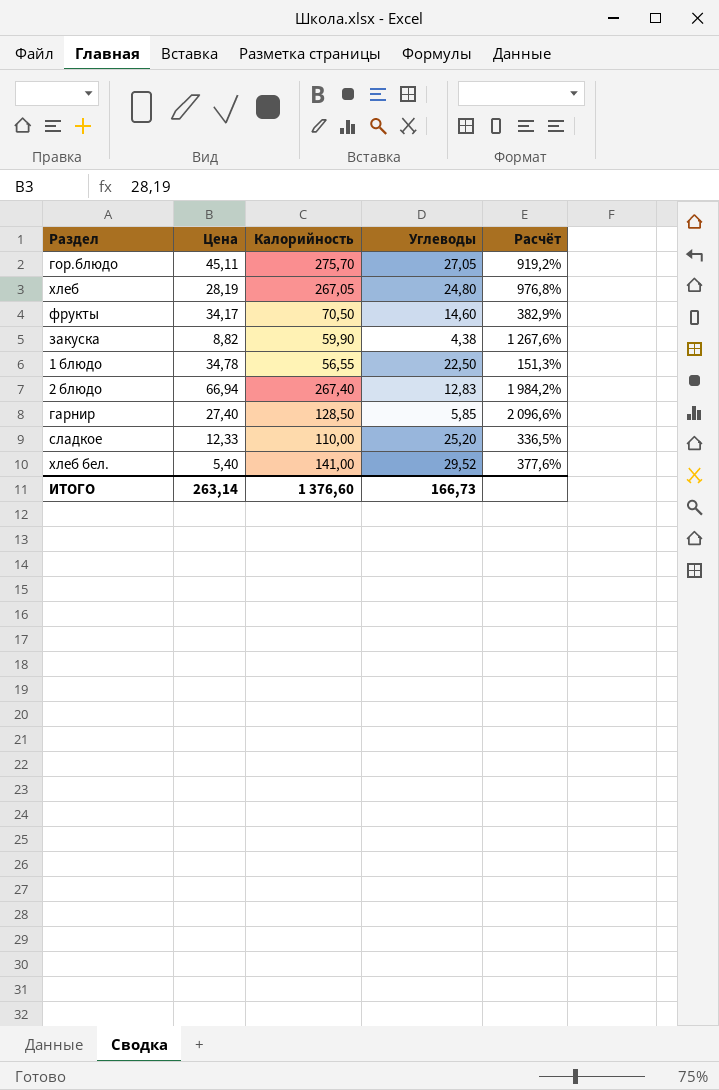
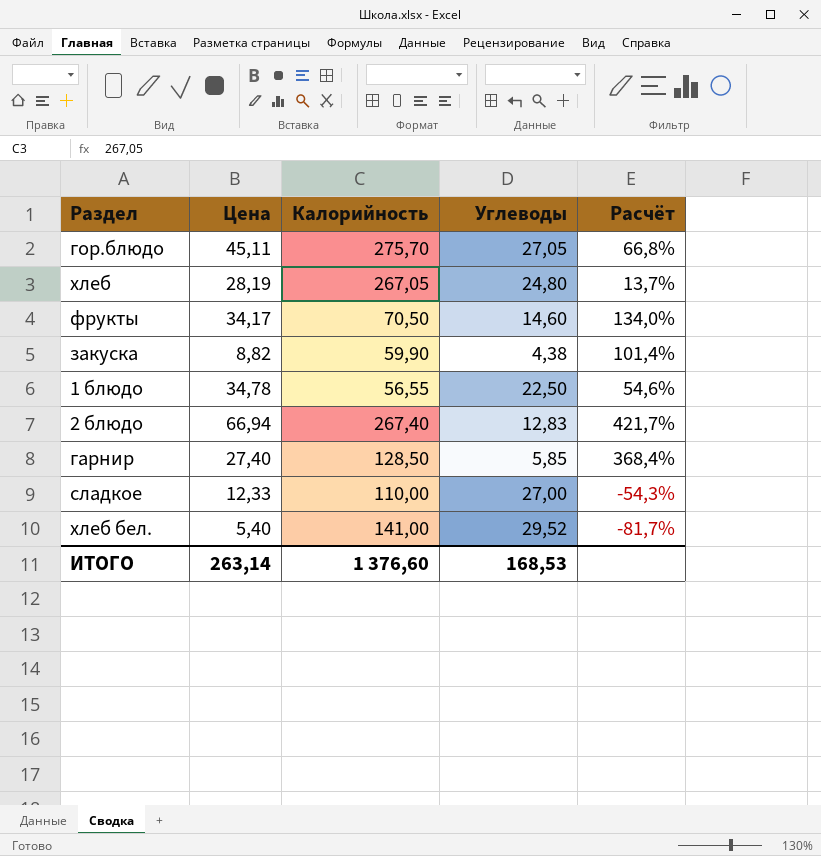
column Расчёт | formula: ([Калорийность] - [Углеводы]) / [Углеводы] -> ([Цена] - [Углеводы]) / [Углеводы]
сладкое | Углеводы: 25,20 -> 27,00
ИТОГО | Углеводы: 166,73 -> 168,53

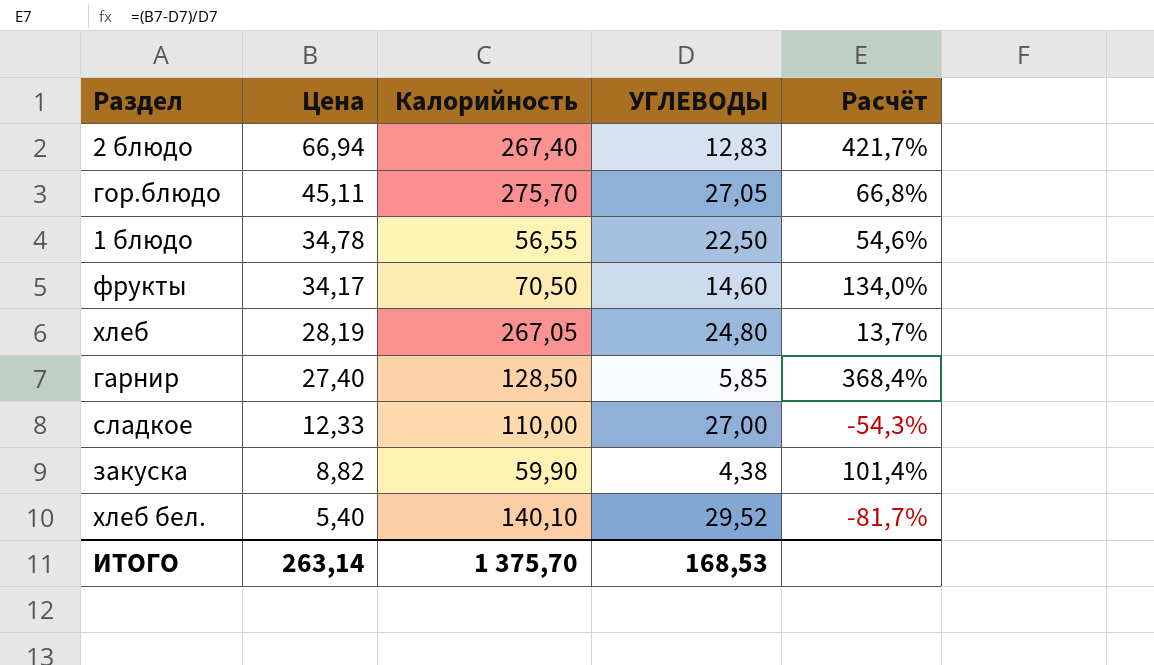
row order: none -> Цена descending
column name: Углеводы -> УГЛЕВОДЫ
хлеб бел. | Калорийность: 141,00 -> 140,10
ИТОГО | Калорийность: 1 376,60 -> 1 375,70

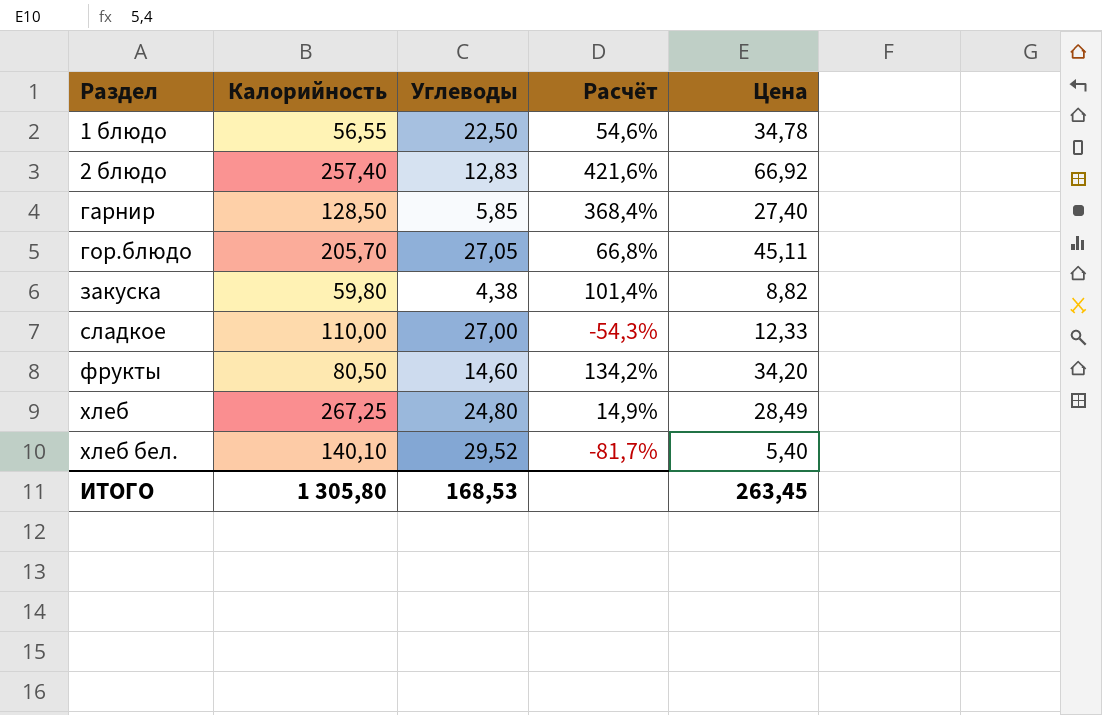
row order: Цена descending -> Раздел ascending
column name: УГЛЕВОДЫ -> Углеводы
column Цена | position: 2 -> 5
2 блюдо | Калорийность: 267,40 -> 257,40
2 блюдо | Расчёт: 421,7% -> 421,6%
2 блюдо | Цена: 66,94 -> 66,92
гор.блюдо | Калорийность: 275,70 -> 205,70
закуска | Калорийность: 59,90 -> 59,80
фрукты | Калорийность: 70,50 -> 80,50
фрукты | Расчёт: 134,0% -> 134,2%
фрукты | Цена: 34,17 -> 34,20
хлеб | Калорийность: 267,05 -> 267,25
хлеб | Расчёт: 13,7% -> 14,9%
хлеб | Цена: 28,19 -> 28,49
ИТОГО | Калорийность: 1 375,70 -> 1 305,80
ИТОГО | Цена: 263,14 -> 263,45

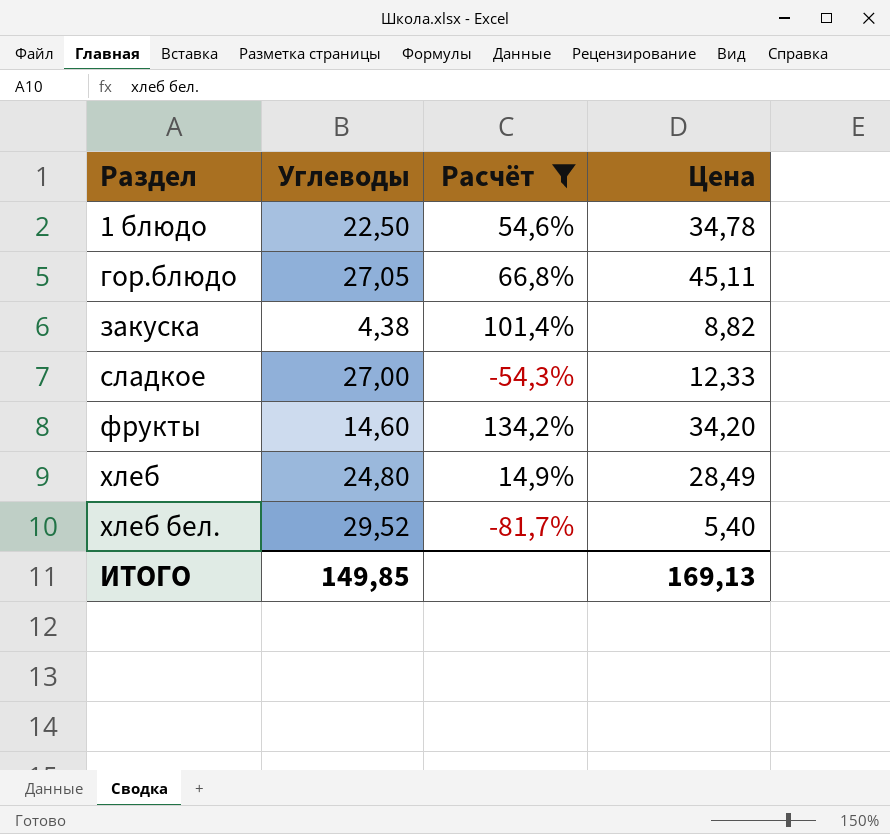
filter: none -> Расчёт <= 134,2%
column Калорийность | position: 2 -> none
ИТОГО | Углеводы: 168,53 -> 149,85
ИТОГО | Цена: 263,45 -> 169,13

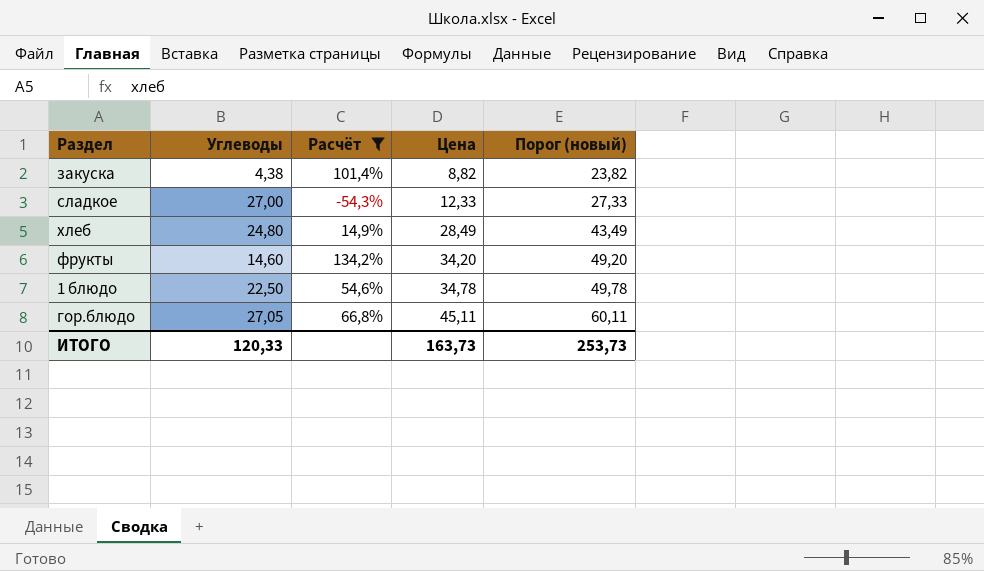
row order: Раздел ascending -> Цена ascending
column Порог (новый) | formula: none -> [Цена] + 15
row хлеб бел.: 29,52 | -81,7% | 5,40 -> none
ИТОГО | Углеводы: 149,85 -> 120,33
ИТОГО | Цена: 169,13 -> 163,73

